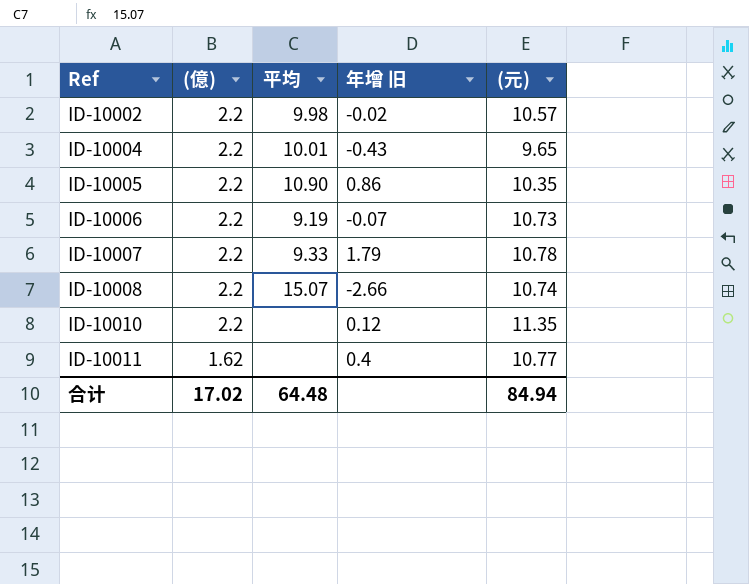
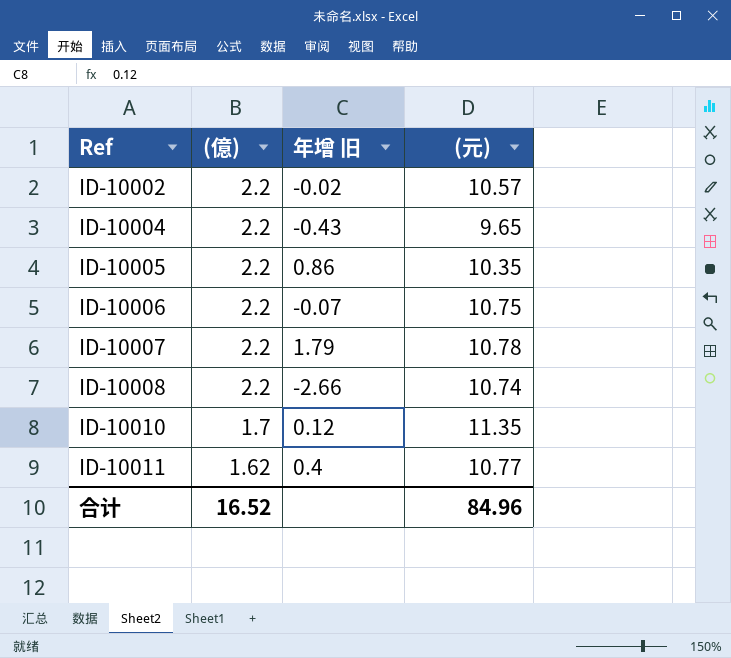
column 平均 | position: 3 -> none
ID-10006 | (元): 10.73 -> 10.75
ID-10010 | (億): 2.2 -> 1.7
合计 | (億): 17.02 -> 16.52
合计 | (元): 84.94 -> 84.96

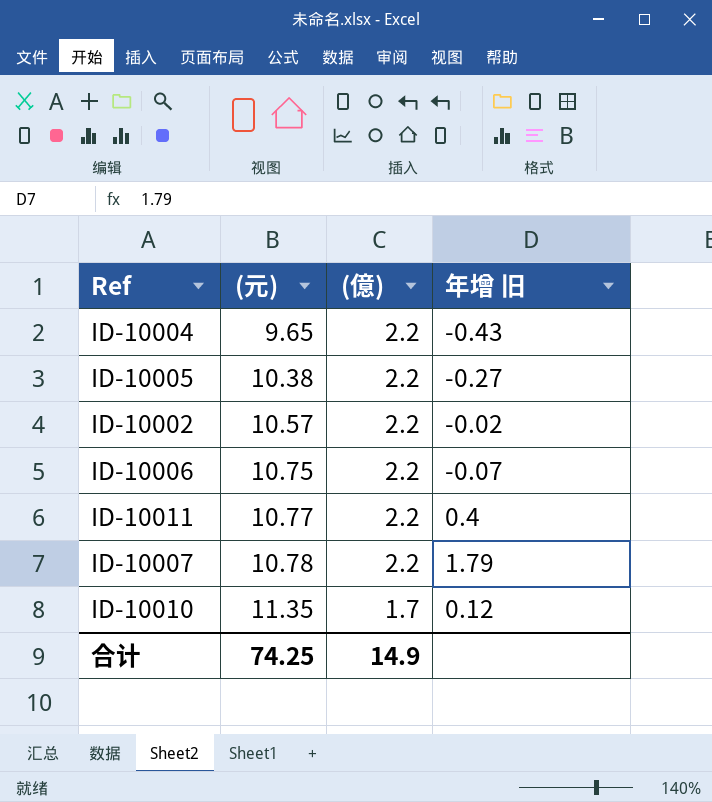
row order: Ref ascending -> (元) ascending
column (元) | position: 4 -> 2
row ID-10008: 2.2 | -2.66 | 10.74 -> none
ID-10005 | (元): 10.35 -> 10.38
ID-10005 | 年增 旧: 0.86 -> -0.27
ID-10011 | (億): 1.62 -> 2.2
合计 | (元): 84.96 -> 74.25
合计 | (億): 16.52 -> 14.9

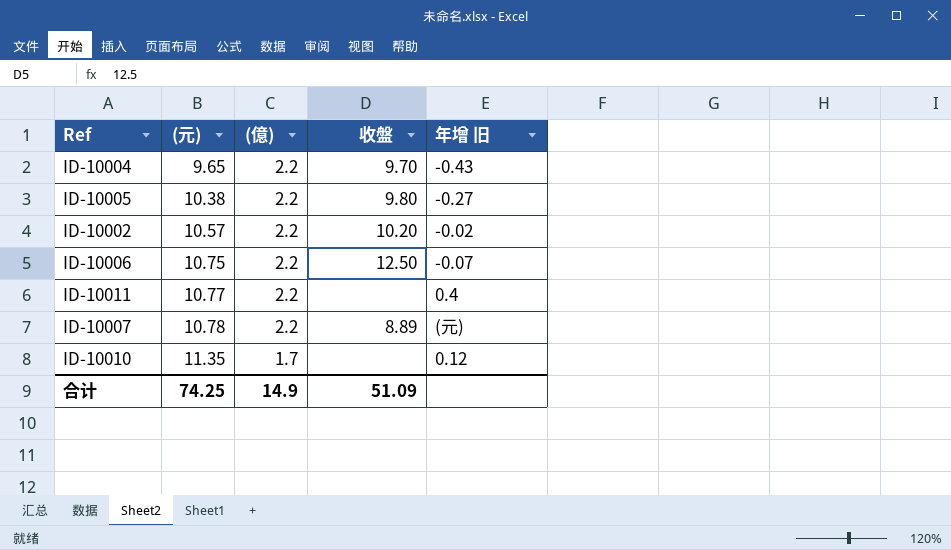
column 收盤 | position: none -> 4
ID-10007 | 年增 旧: 1.79 -> (元)

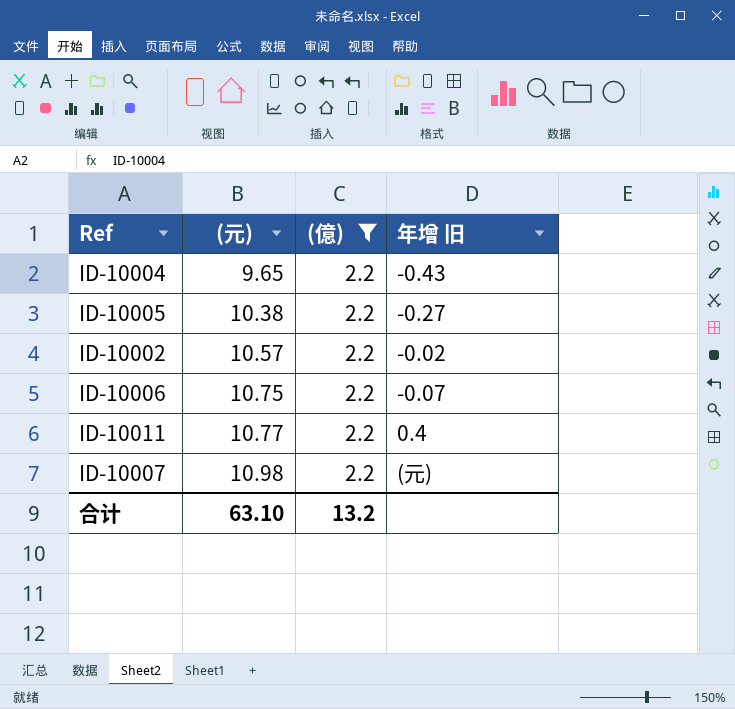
filter: none -> (億) = 2.2
column 收盤 | position: 4 -> none
ID-10007 | (元): 10.78 -> 10.98
合计 | (元): 74.25 -> 63.10
合计 | (億): 14.9 -> 13.2

